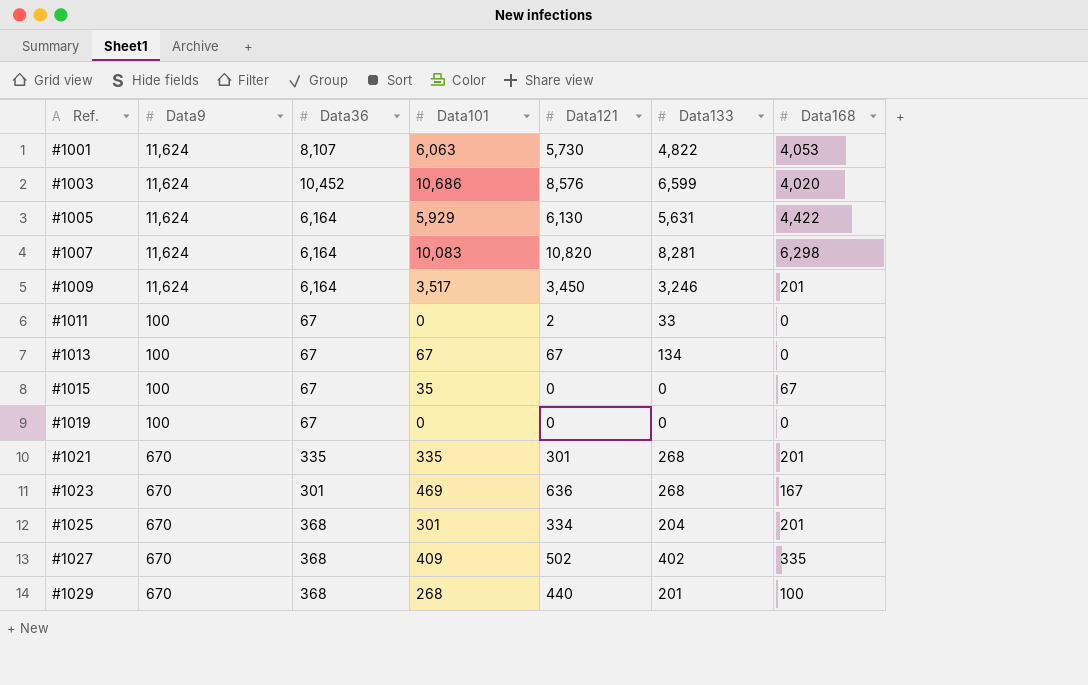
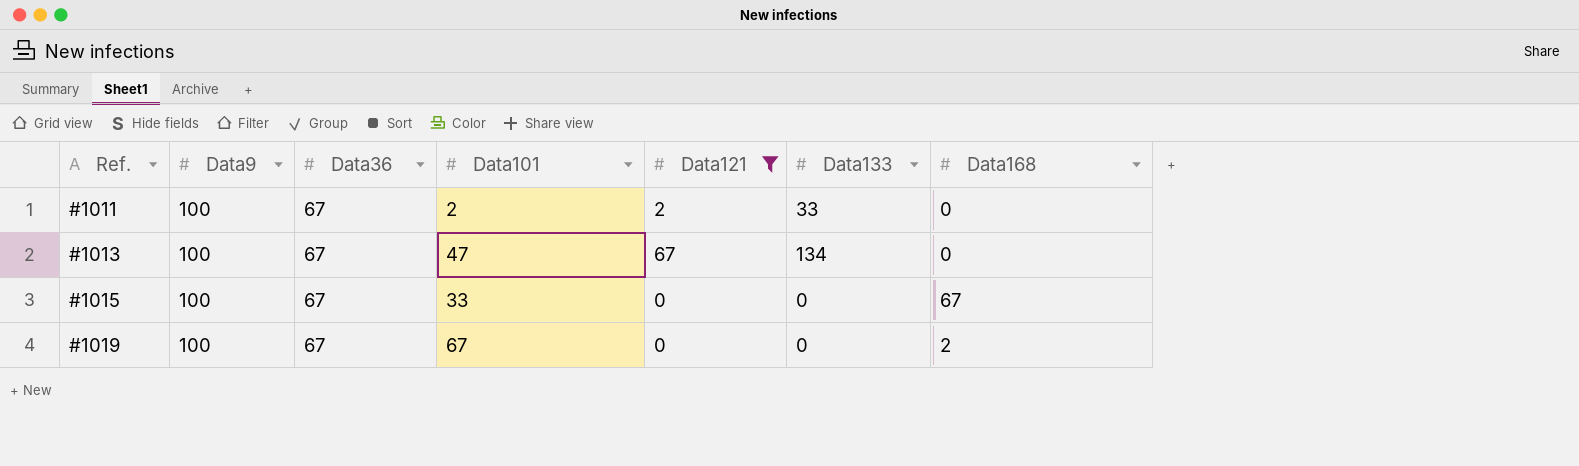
filter: none -> Data121 <= 67
#1011 | Data101: 0 -> 2
#1013 | Data101: 67 -> 47
#1015 | Data101: 35 -> 33
#1019 | Data101: 0 -> 67
#1019 | Data168: 0 -> 2

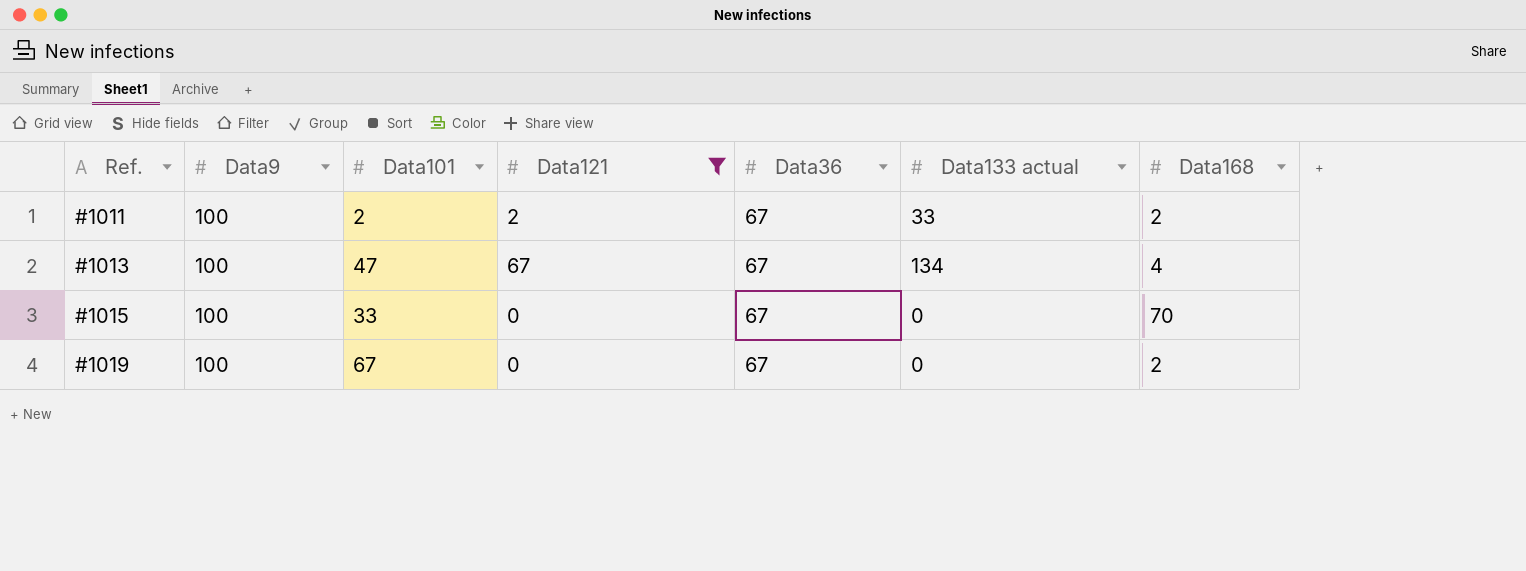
column Data36 | position: 3 -> 5
column name: Data133 -> Data133 actual
#1011 | Data168: 0 -> 2
#1013 | Data168: 0 -> 4
#1015 | Data168: 67 -> 70

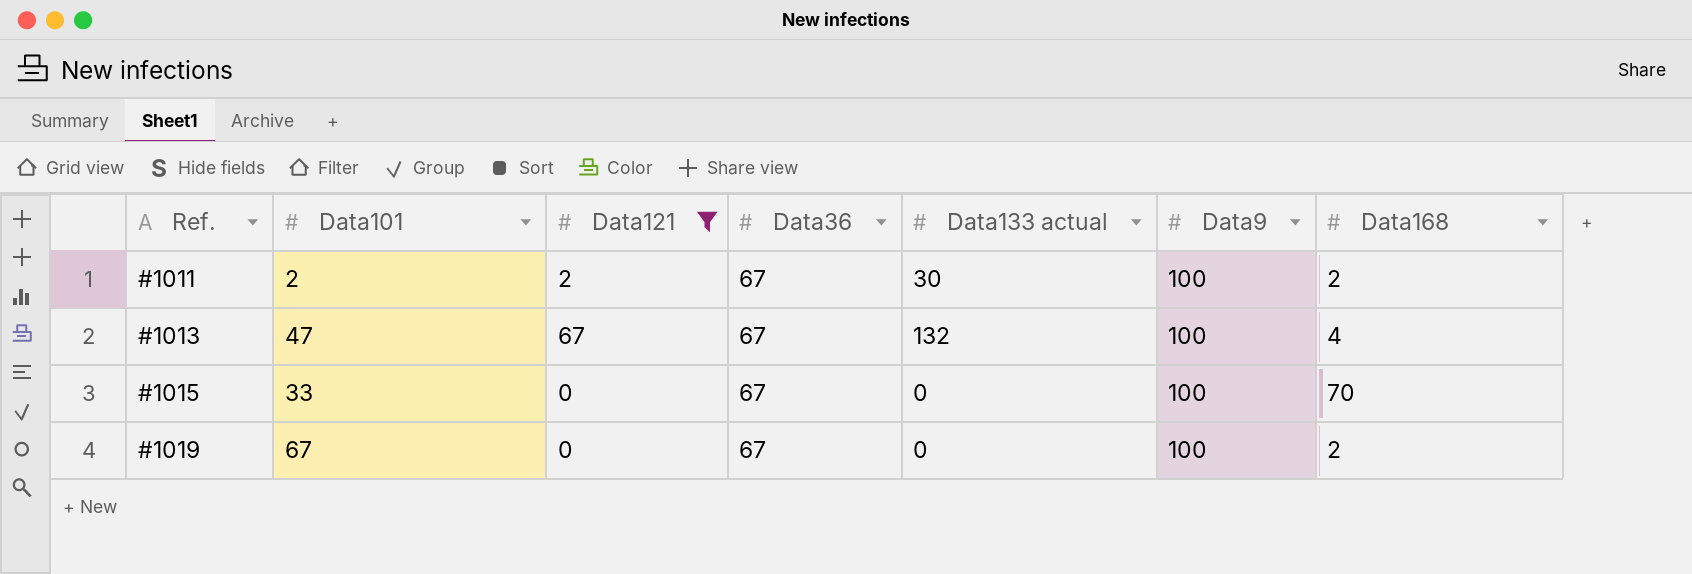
column Data9 | position: 2 -> 6
#1011 | Data133 actual: 33 -> 30
#1013 | Data133 actual: 134 -> 132

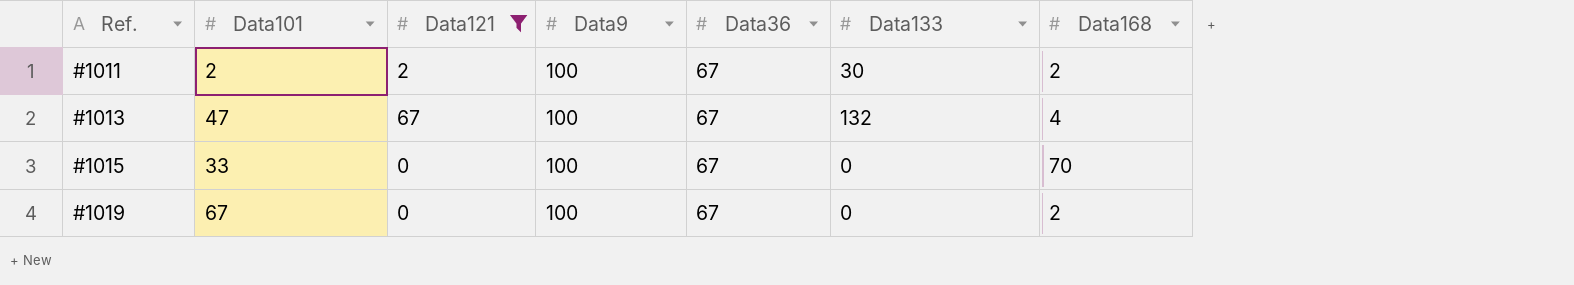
column Data9 | position: 6 -> 4
column name: Data133 actual -> Data133

